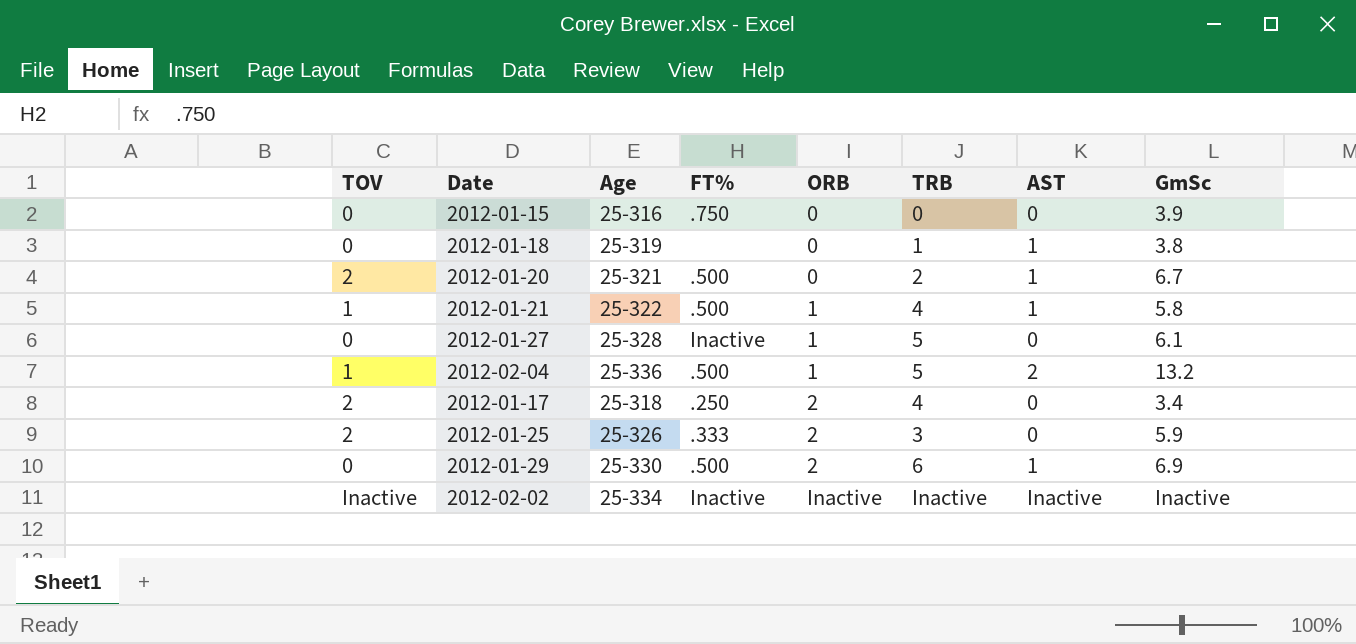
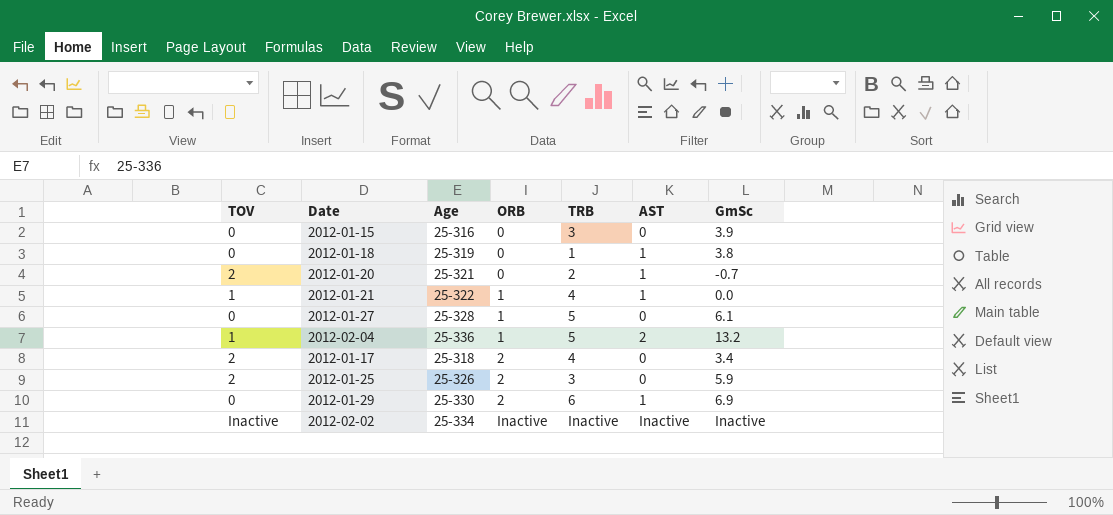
column FT% | position: 4 -> none
2012-01-15 | TRB: 0 -> 3
2012-01-20 | GmSc: 6.7 -> -0.7
2012-01-21 | GmSc: 5.8 -> 0.0

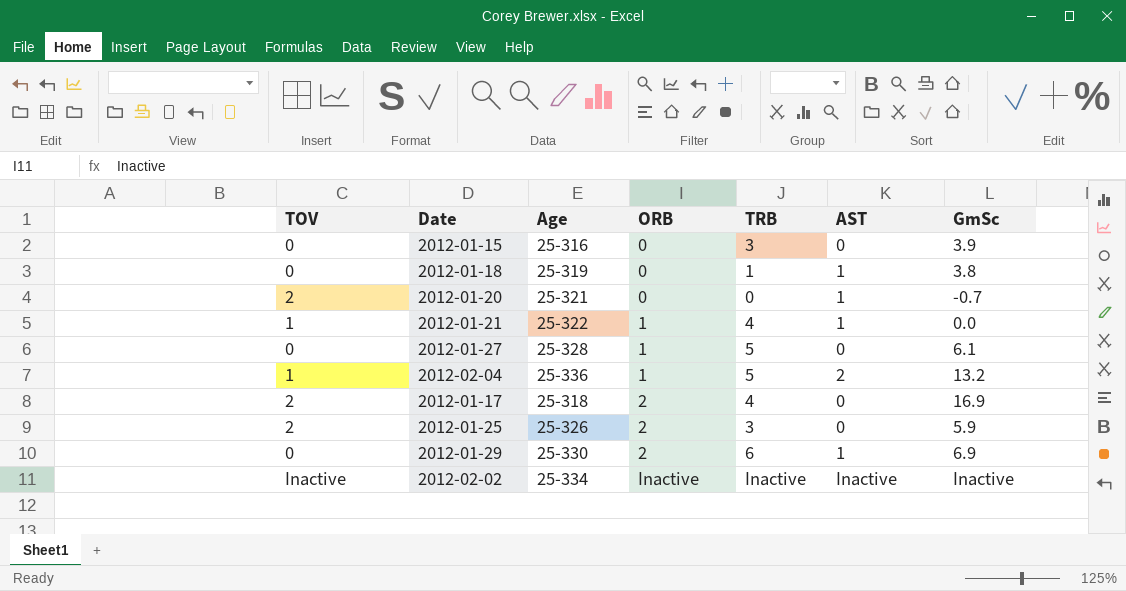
2012-01-20 | TRB: 2 -> 0
2012-01-17 | GmSc: 3.4 -> 16.9

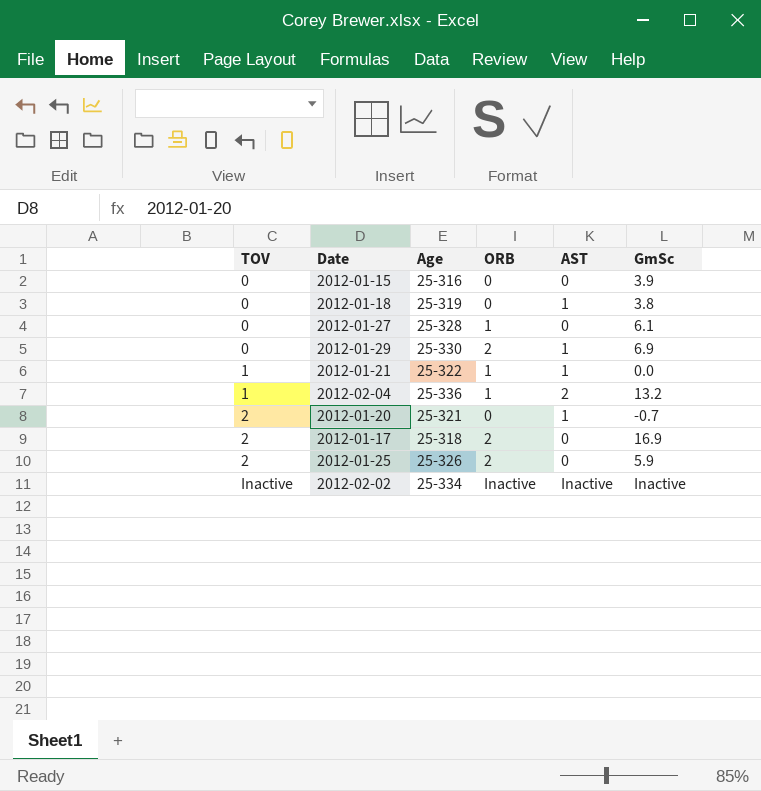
row order: ORB ascending -> TOV ascending
column TRB | position: 5 -> none

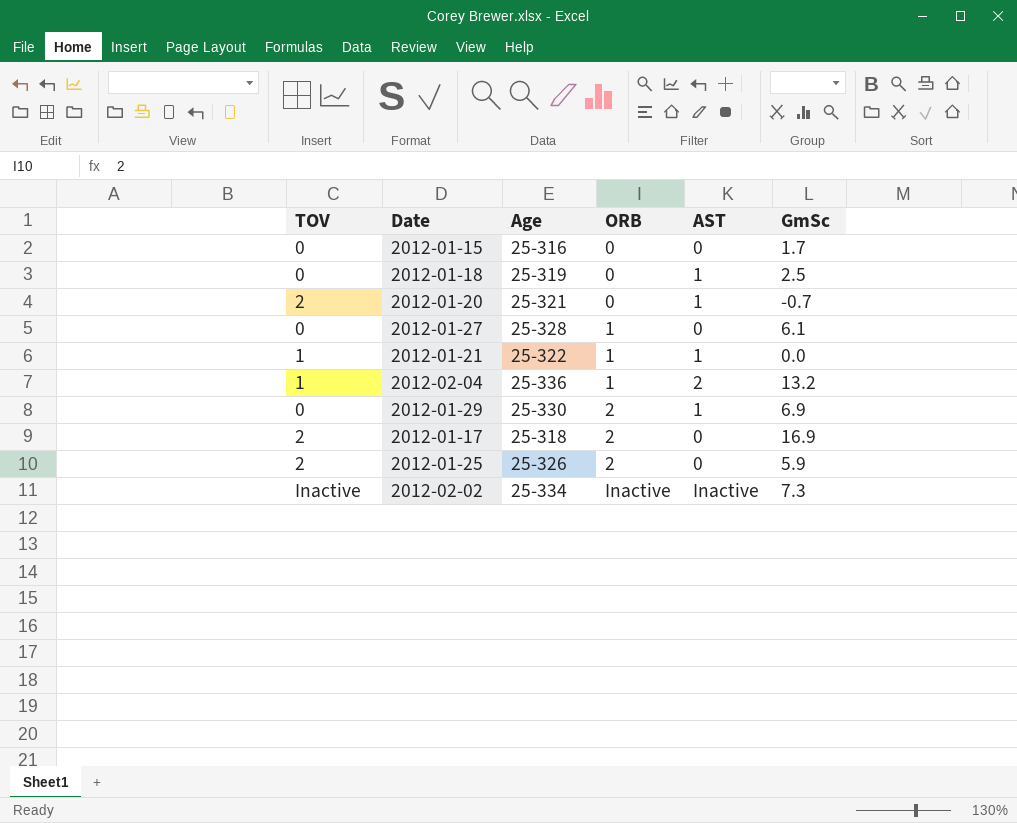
row order: TOV ascending -> ORB ascending
2012-01-15 | GmSc: 3.9 -> 1.7
2012-01-18 | GmSc: 3.8 -> 2.5
2012-02-02 | GmSc: Inactive -> 7.3

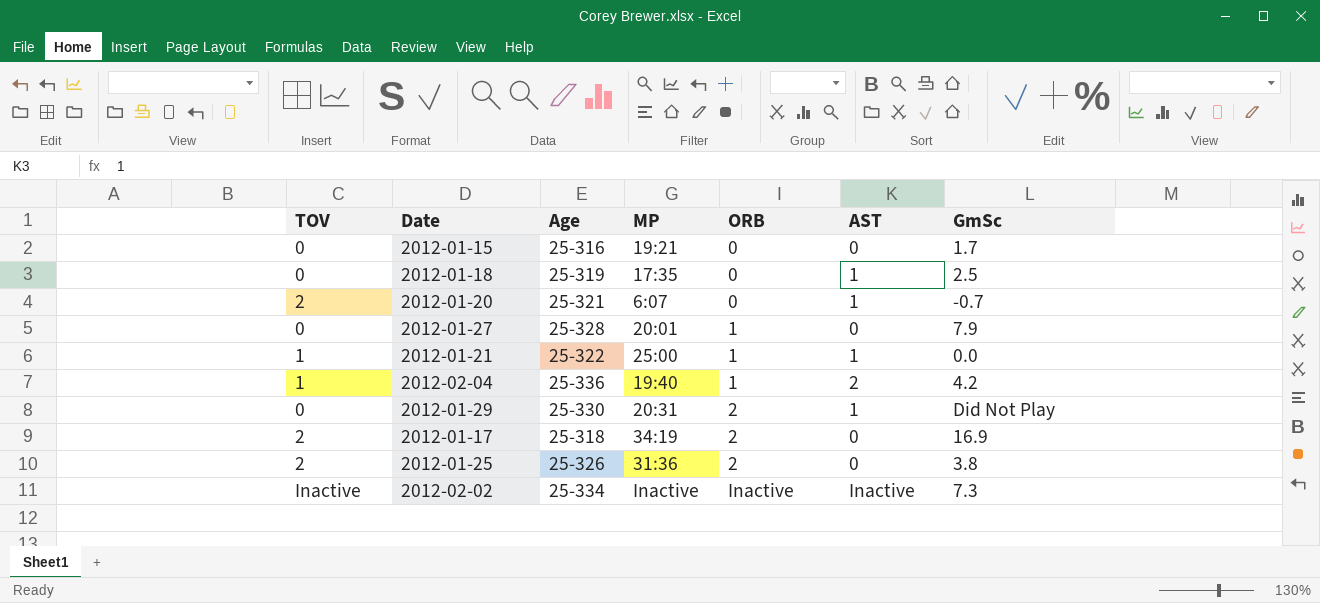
column MP | position: none -> 4
2012-01-27 | GmSc: 6.1 -> 7.9
2012-02-04 | GmSc: 13.2 -> 4.2
2012-01-29 | GmSc: 6.9 -> Did Not Play
2012-01-25 | GmSc: 5.9 -> 3.8

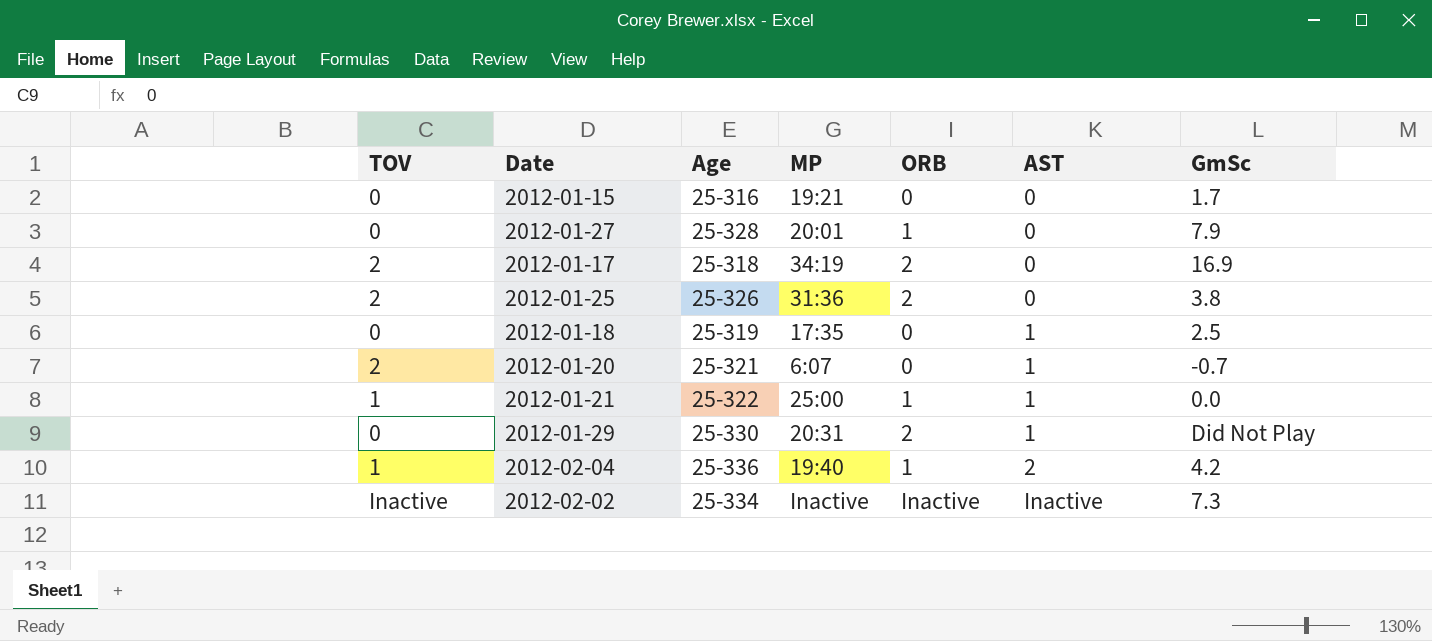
row order: ORB ascending -> AST ascending

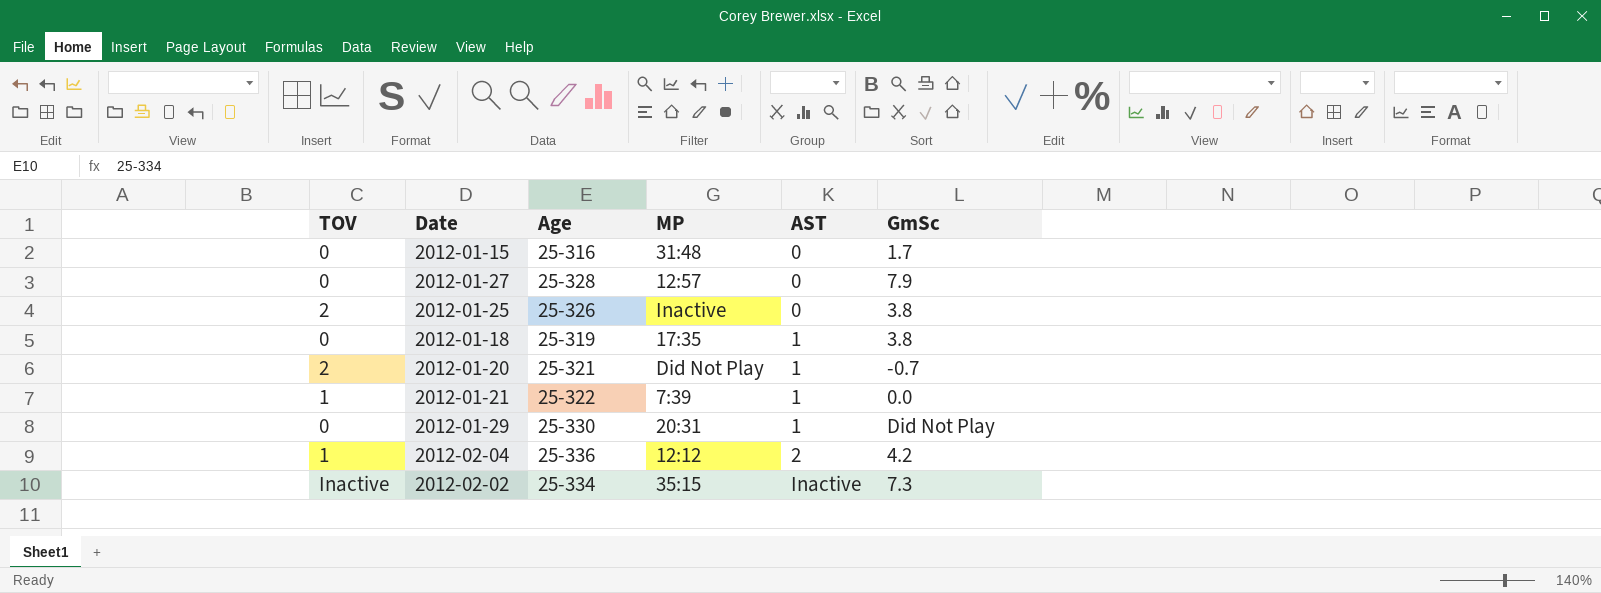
column ORB | position: 5 -> none
row 2012-01-17: 2 | 25-318 | 34:19 | 2 | 0 | 16.9 -> none
2012-01-15 | MP: 19:21 -> 31:48
2012-01-27 | MP: 20:01 -> 12:57
2012-01-25 | MP: 31:36 -> Inactive
2012-01-18 | GmSc: 2.5 -> 3.8
2012-01-20 | MP: 6:07 -> Did Not Play
2012-01-21 | MP: 25:00 -> 7:39
2012-02-04 | MP: 19:40 -> 12:12
2012-02-02 | MP: Inactive -> 35:15

